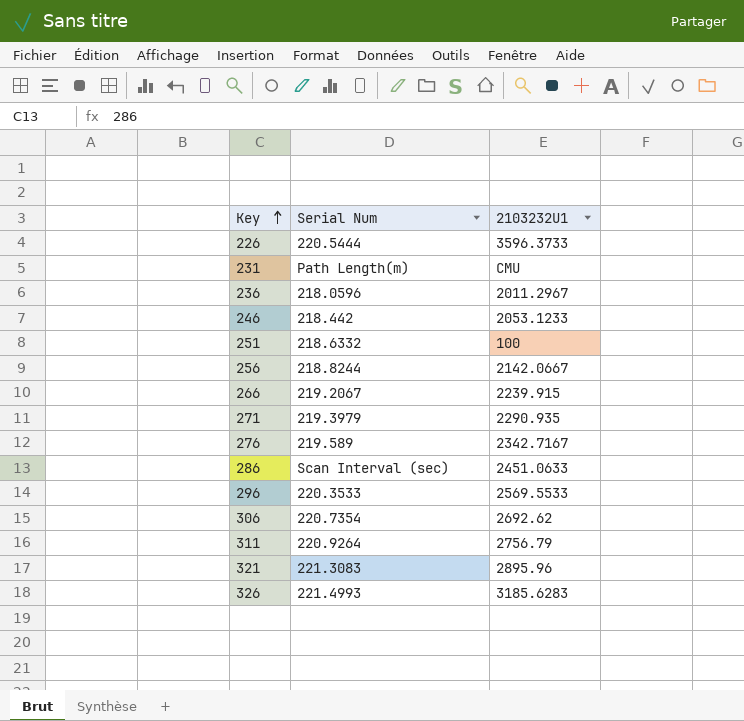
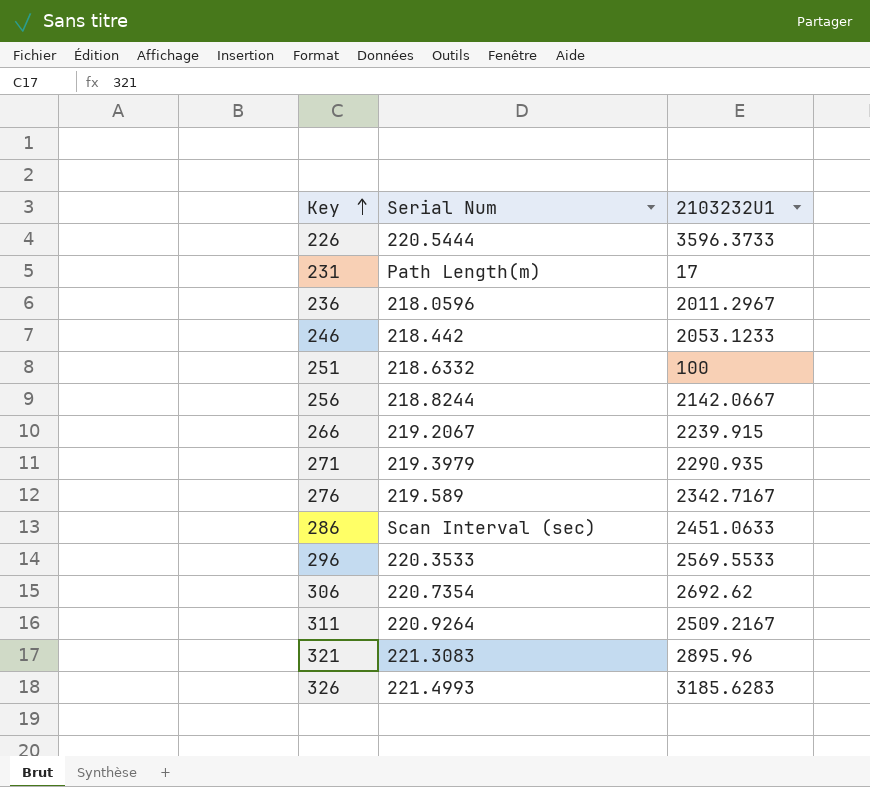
231 | 2103232U1: CMU -> 17
311 | 2103232U1: 2756.79 -> 2509.2167

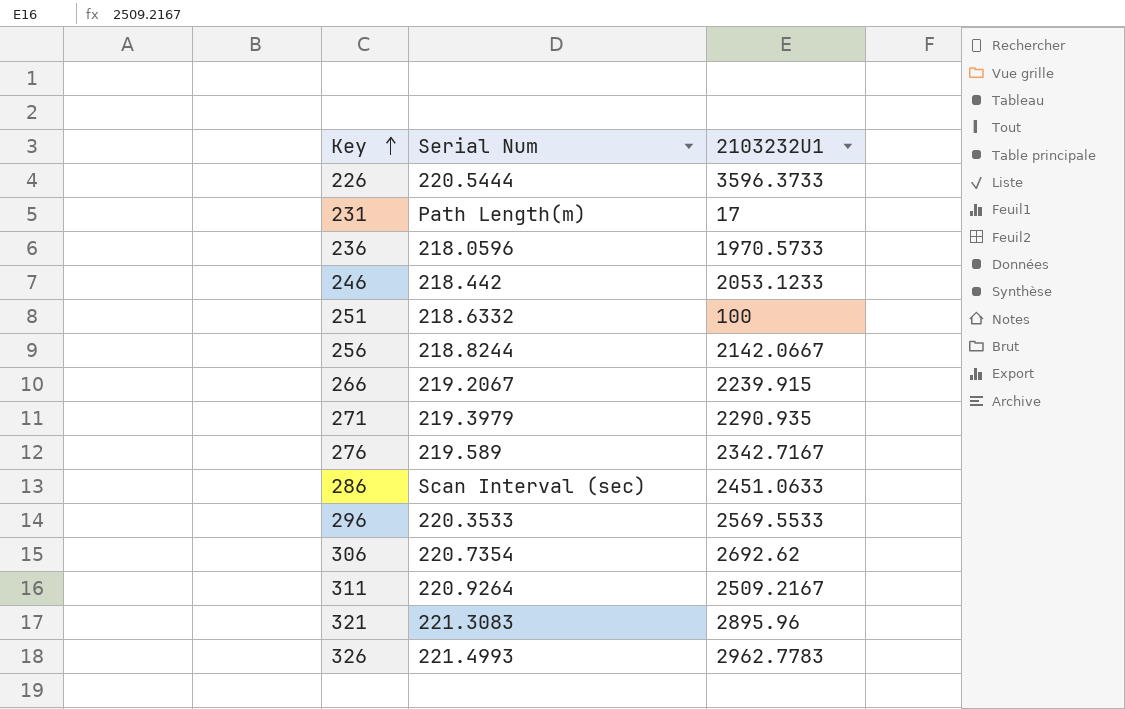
236 | 2103232U1: 2011.2967 -> 1970.5733
326 | 2103232U1: 3185.6283 -> 2962.7783

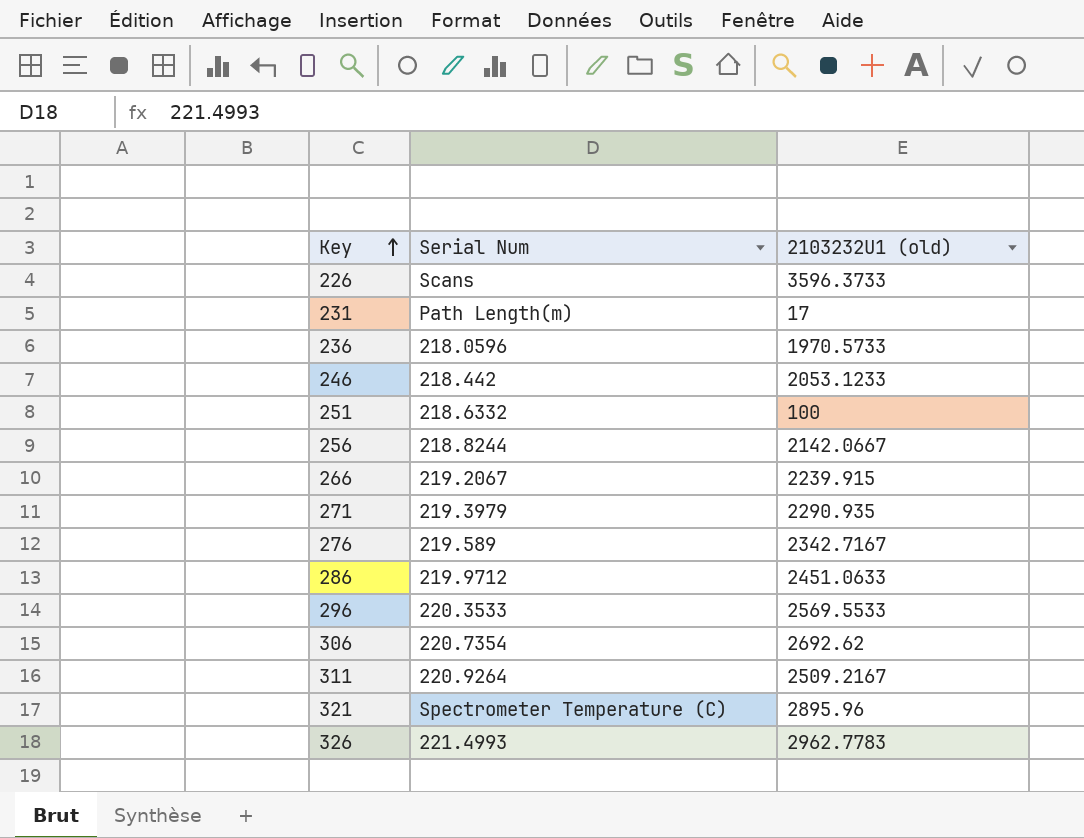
column name: 2103232U1 -> 2103232U1 (old)
226 | Serial Num: 220.5444 -> Scans
286 | Serial Num: Scan Interval (sec) -> 219.9712
321 | Serial Num: 221.3083 -> Spectrometer Temperature (C)

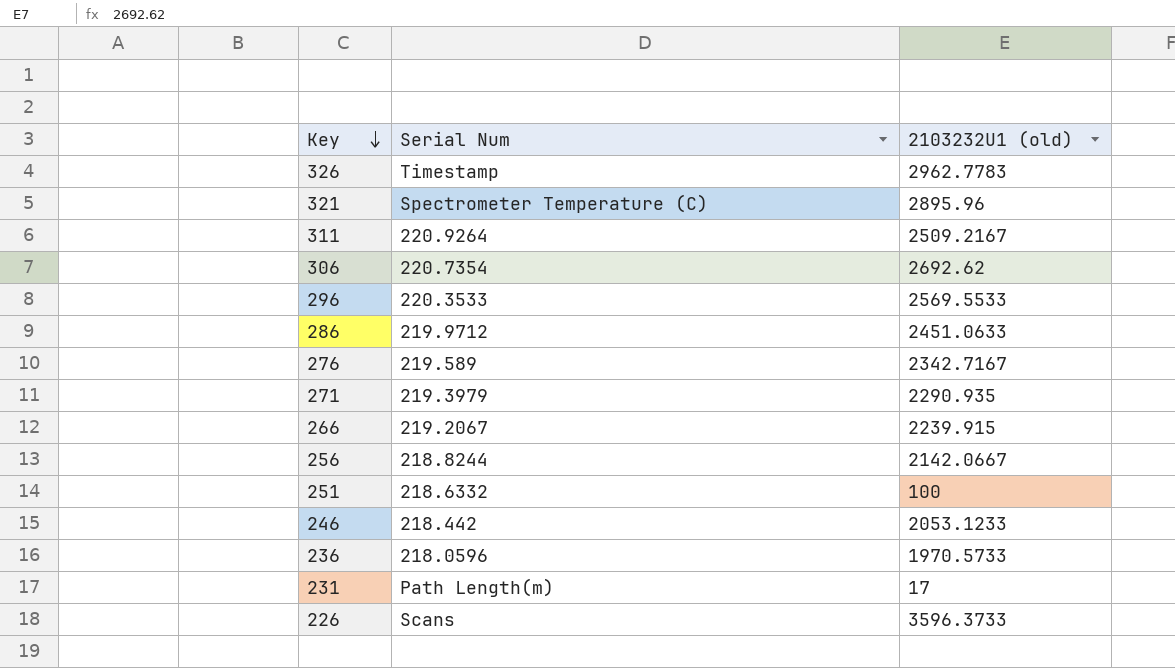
row order: Key ascending -> Key descending
326 | Serial Num: 221.4993 -> Timestamp

